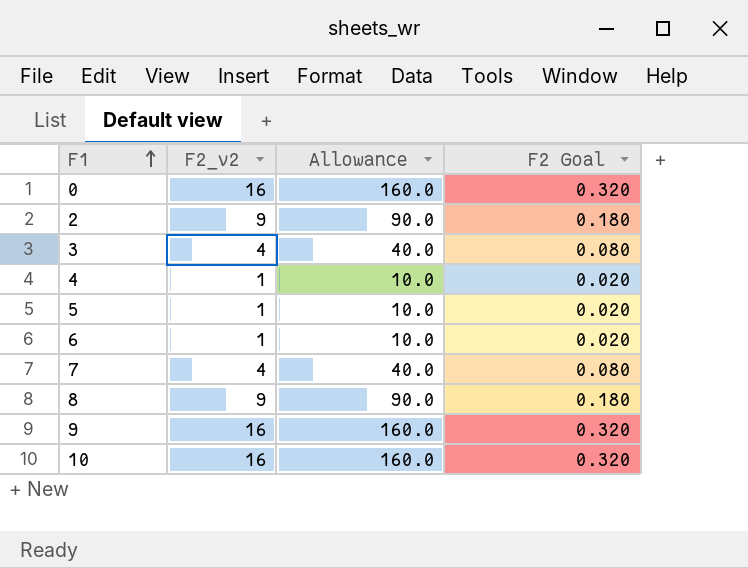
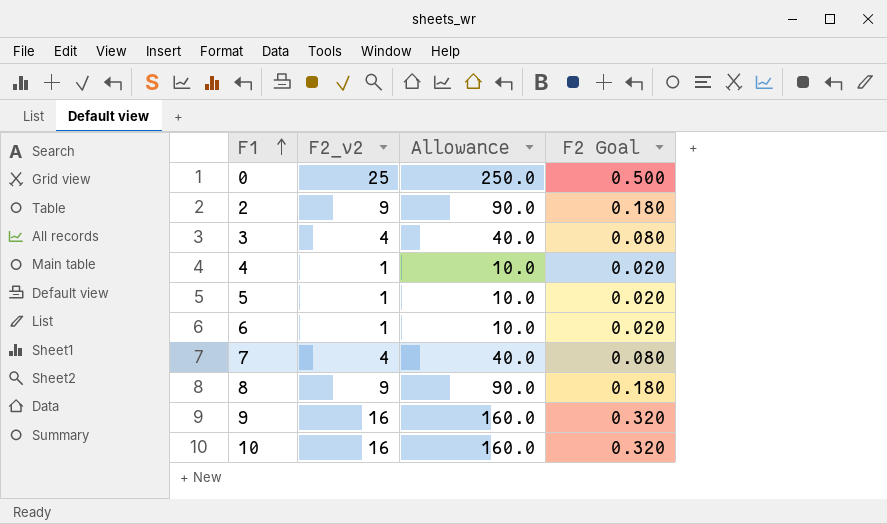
0 | F2_v2: 16 -> 25
0 | Allowance: 160.0 -> 250.0
0 | F2 Goal: 0.320 -> 0.500

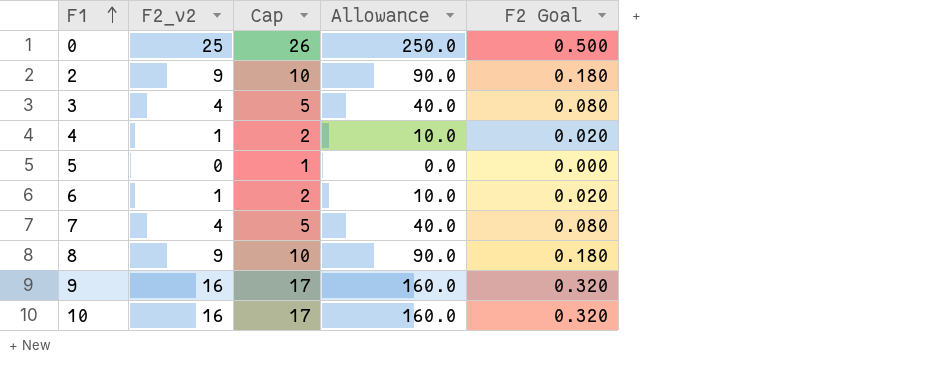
column Cap | formula: none -> [F2_v2] + 1
5 | F2_v2: 1 -> 0
5 | Allowance: 10.0 -> 0.0
5 | F2 Goal: 0.020 -> 0.000

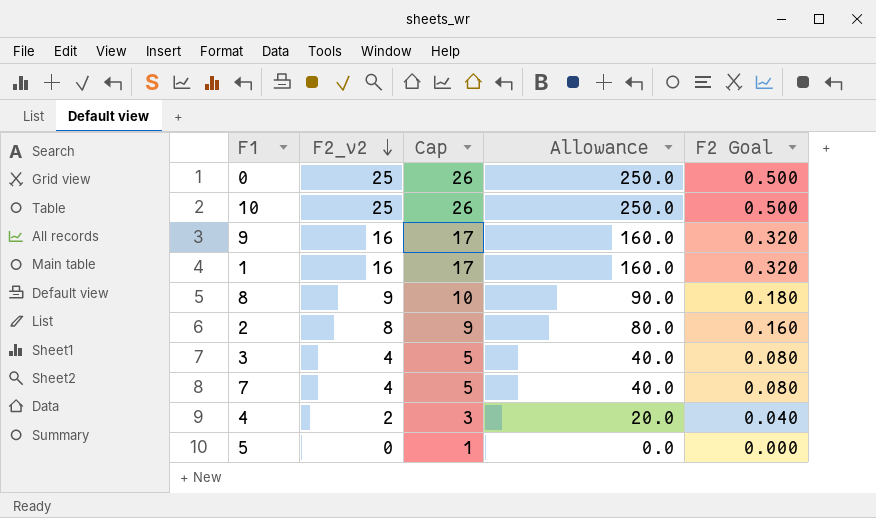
row order: F1 ascending -> F2_v2 descending
row 6: 1 | 2 | 10.0 | 0.020 -> none
10 | F2_v2: 16 -> 25
10 | Cap: 17 -> 26
10 | Allowance: 160.0 -> 250.0
10 | F2 Goal: 0.320 -> 0.500
row 1: none -> 16 | 17 | 160.0 | 0.320
2 | F2_v2: 9 -> 8
2 | Cap: 10 -> 9
2 | Allowance: 90.0 -> 80.0
2 | F2 Goal: 0.180 -> 0.160
4 | F2_v2: 1 -> 2
4 | Cap: 2 -> 3
4 | Allowance: 10.0 -> 20.0
4 | F2 Goal: 0.020 -> 0.040

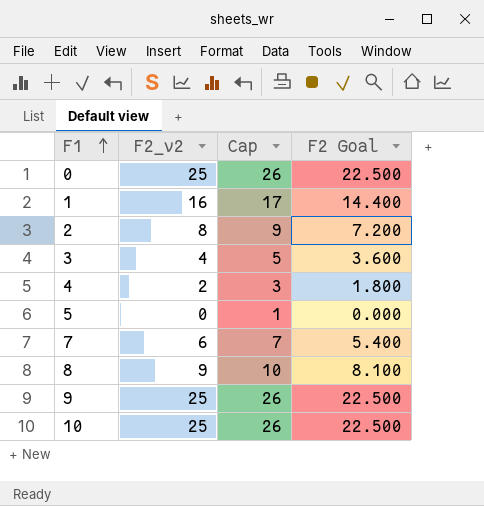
row order: F2_v2 descending -> F1 ascending
column Allowance | formula: [F2_v2] * 10 -> none
column F2 Goal | formula: [F2_v2] * 0.02 -> [F2_v2] * 0.9
7 | F2_v2: 4 -> 6
7 | Cap: 5 -> 7
9 | F2_v2: 16 -> 25
9 | Cap: 17 -> 26

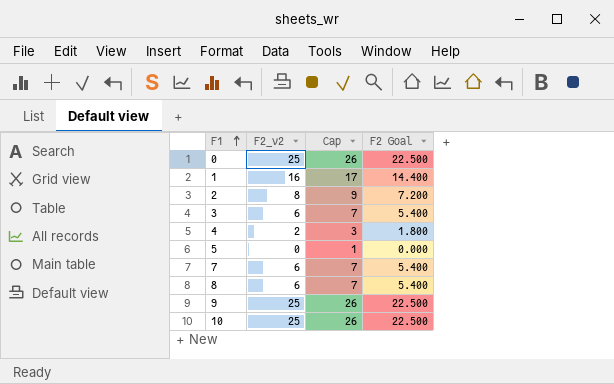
3 | F2_v2: 4 -> 6
3 | Cap: 5 -> 7
3 | F2 Goal: 3.600 -> 5.400
8 | F2_v2: 9 -> 6
8 | Cap: 10 -> 7
8 | F2 Goal: 8.100 -> 5.400

